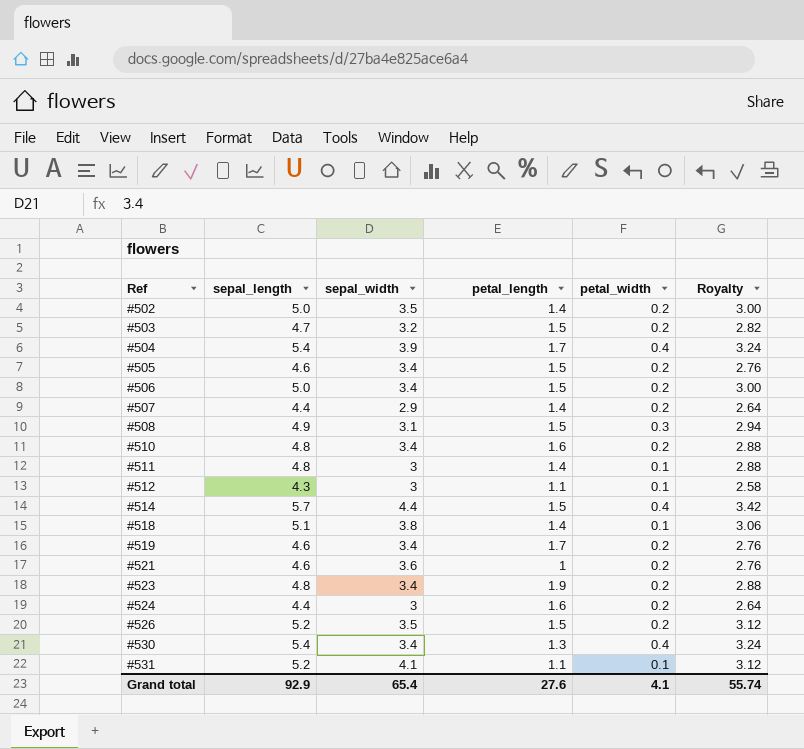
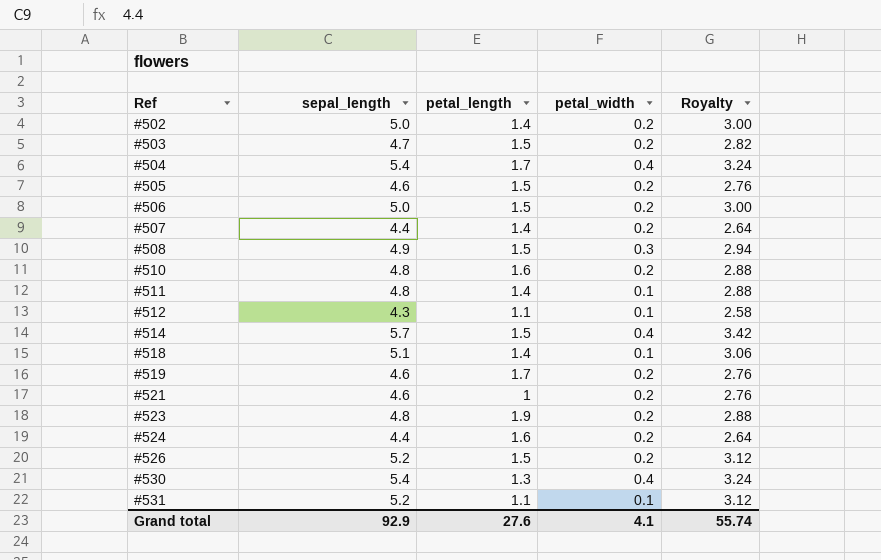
column sepal_width | position: 3 -> none

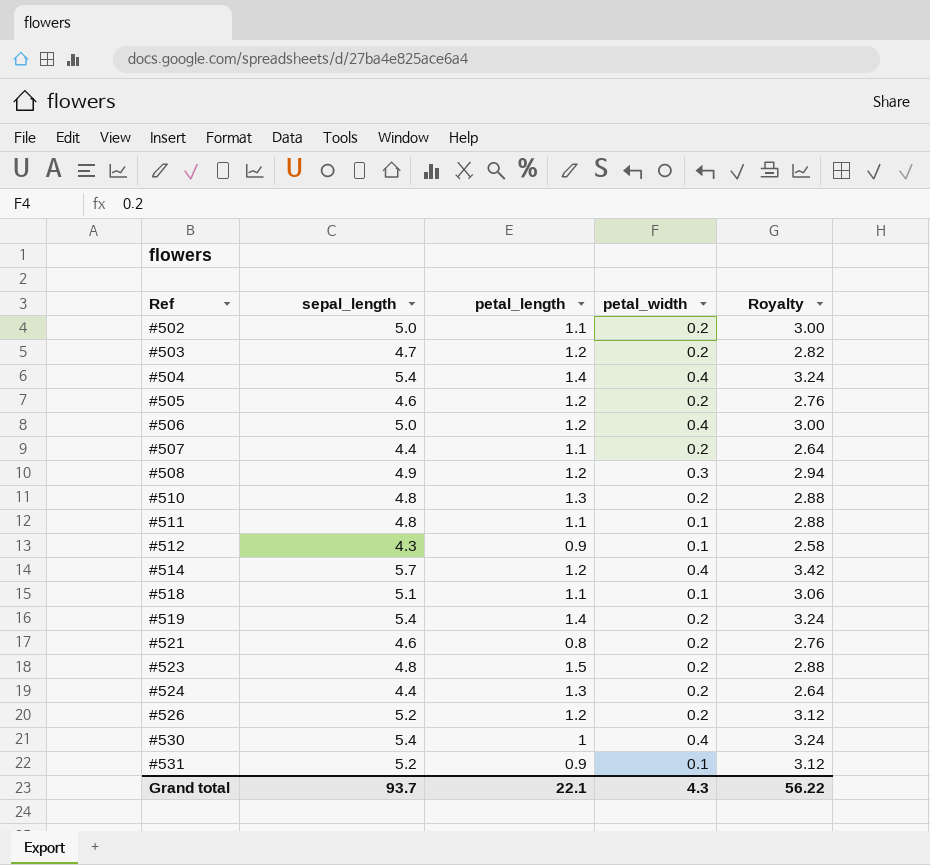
#502 | petal_length: 1.4 -> 1.1
#503 | petal_length: 1.5 -> 1.2
#504 | petal_length: 1.7 -> 1.4
#505 | petal_length: 1.5 -> 1.2
#506 | petal_length: 1.5 -> 1.2
#506 | petal_width: 0.2 -> 0.4
#507 | petal_length: 1.4 -> 1.1
#508 | petal_length: 1.5 -> 1.2
#510 | petal_length: 1.6 -> 1.3
#511 | petal_length: 1.4 -> 1.1
#512 | petal_length: 1.1 -> 0.9
#514 | petal_length: 1.5 -> 1.2
#518 | petal_length: 1.4 -> 1.1
#519 | sepal_length: 4.6 -> 5.4
#519 | petal_length: 1.7 -> 1.4
#519 | Royalty: 2.76 -> 3.24
#521 | petal_length: 1 -> 0.8
#523 | petal_length: 1.9 -> 1.5
#524 | petal_length: 1.6 -> 1.3
#526 | petal_length: 1.5 -> 1.2
#530 | petal_length: 1.3 -> 1
#531 | petal_length: 1.1 -> 0.9
Grand total | sepal_length: 92.9 -> 93.7
Grand total | petal_length: 27.6 -> 22.1
Grand total | petal_width: 4.1 -> 4.3
Grand total | Royalty: 55.74 -> 56.22

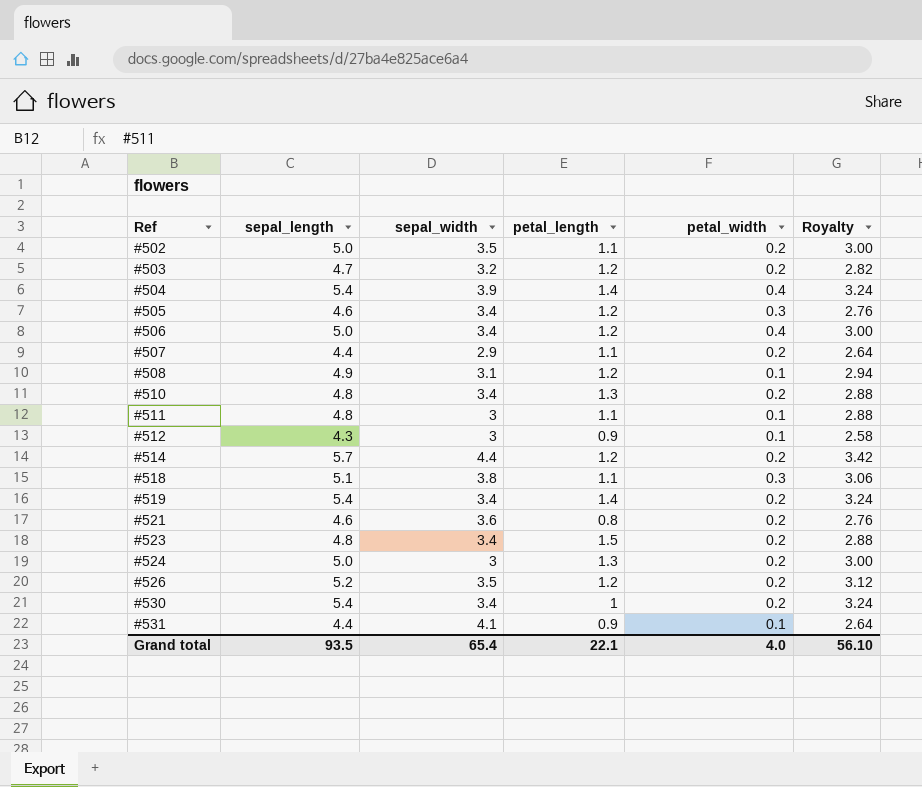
column sepal_width | position: none -> 3
#505 | petal_width: 0.2 -> 0.3
#508 | petal_width: 0.3 -> 0.1
#514 | petal_width: 0.4 -> 0.2
#518 | petal_width: 0.1 -> 0.3
#524 | sepal_length: 4.4 -> 5.0
#524 | Royalty: 2.64 -> 3.00
#530 | petal_width: 0.4 -> 0.2
#531 | sepal_length: 5.2 -> 4.4
#531 | Royalty: 3.12 -> 2.64
Grand total | sepal_length: 93.7 -> 93.5
Grand total | petal_width: 4.3 -> 4.0
Grand total | Royalty: 56.22 -> 56.10

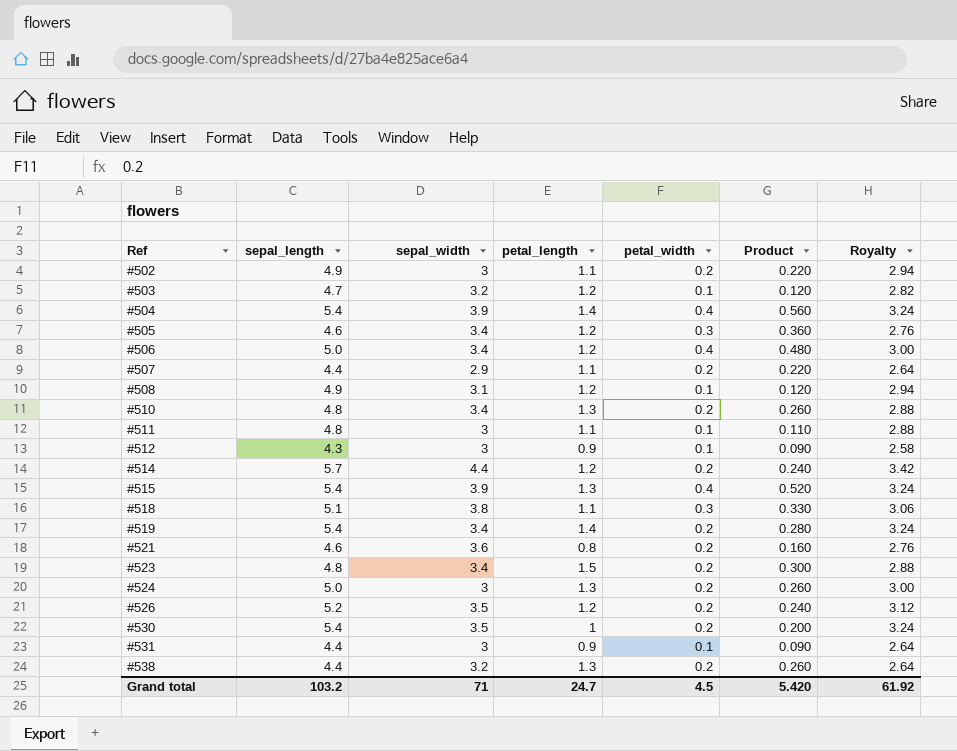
column Product | formula: none -> [petal_length] * [petal_width]
#502 | sepal_length: 5.0 -> 4.9
#502 | sepal_width: 3.5 -> 3
#502 | Royalty: 3.00 -> 2.94
#503 | petal_width: 0.2 -> 0.1
row #515: none -> 5.4 | 3.9 | 1.3 | 0.4 | 0.520 | 3.24
#530 | sepal_width: 3.4 -> 3.5
#531 | sepal_width: 4.1 -> 3
row #538: none -> 4.4 | 3.2 | 1.3 | 0.2 | 0.260 | 2.64
Grand total | sepal_length: 93.5 -> 103.2
Grand total | sepal_width: 65.4 -> 71
Grand total | petal_length: 22.1 -> 24.7
Grand total | petal_width: 4.0 -> 4.5
Grand total | Royalty: 56.10 -> 61.92

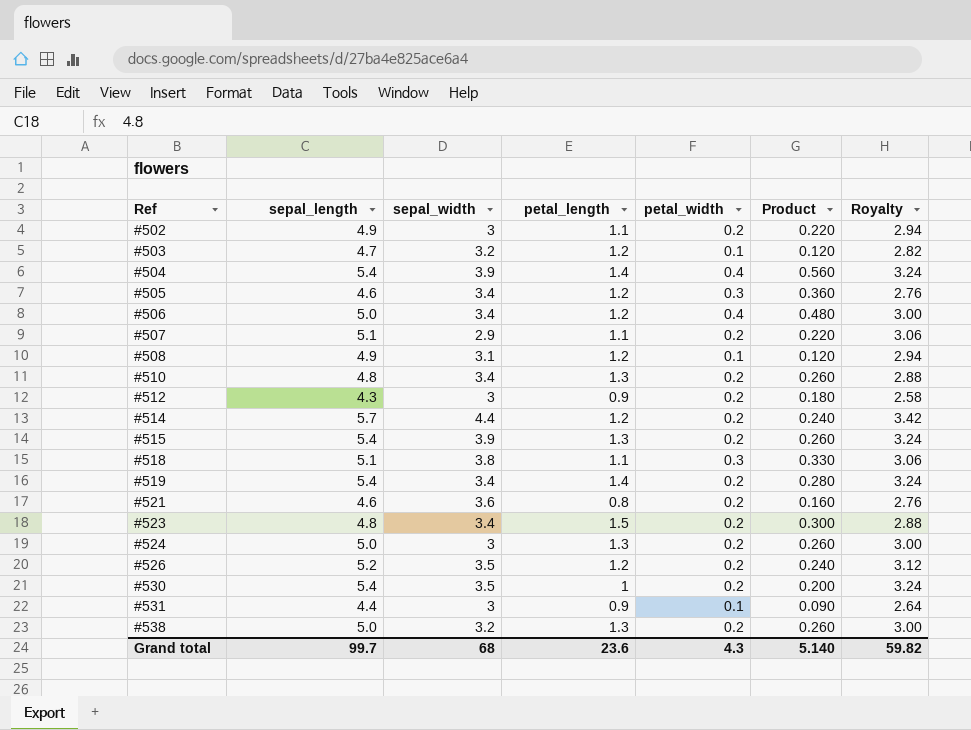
row #511: 4.8 | 3 | 1.1 | 0.1 | 0.110 | 2.88 -> none
#507 | sepal_length: 4.4 -> 5.1
#507 | Royalty: 2.64 -> 3.06
#512 | petal_width: 0.1 -> 0.2
#512 | Product: 0.090 -> 0.180
#515 | petal_width: 0.4 -> 0.2
#515 | Product: 0.520 -> 0.260
#538 | sepal_length: 4.4 -> 5.0
#538 | Royalty: 2.64 -> 3.00
Grand total | sepal_length: 103.2 -> 99.7
Grand total | sepal_width: 71 -> 68
Grand total | petal_length: 24.7 -> 23.6
Grand total | petal_width: 4.5 -> 4.3
Grand total | Product: 5.420 -> 5.140
Grand total | Royalty: 61.92 -> 59.82

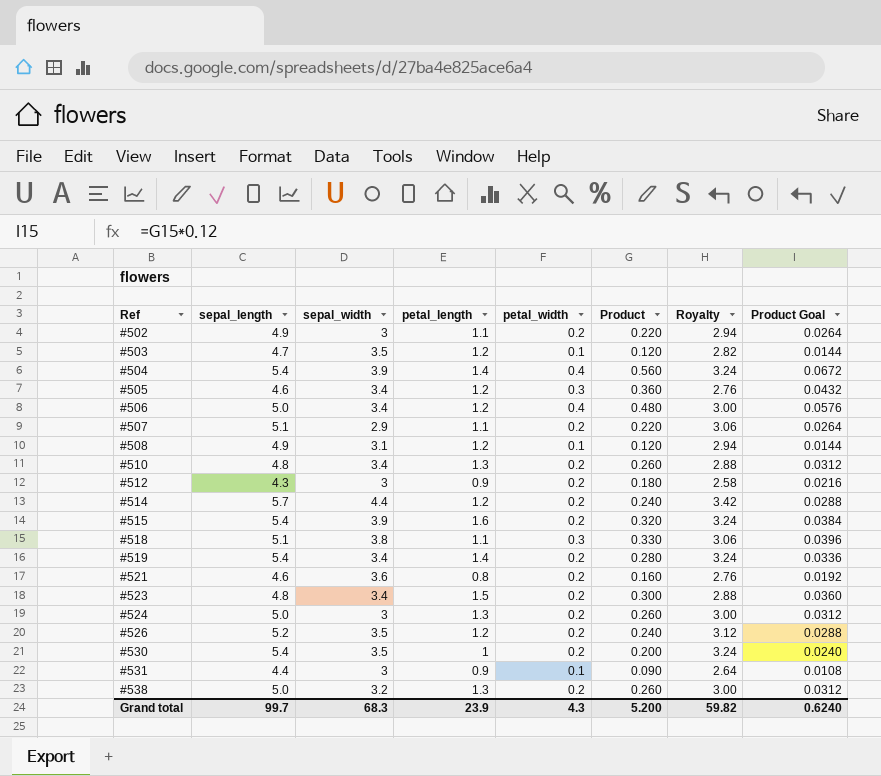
column Product Goal | formula: none -> [Product] * 0.12
#503 | sepal_width: 3.2 -> 3.5
#515 | petal_length: 1.3 -> 1.6
#515 | Product: 0.260 -> 0.320
Grand total | sepal_width: 68 -> 68.3
Grand total | petal_length: 23.6 -> 23.9
Grand total | Product: 5.140 -> 5.200

